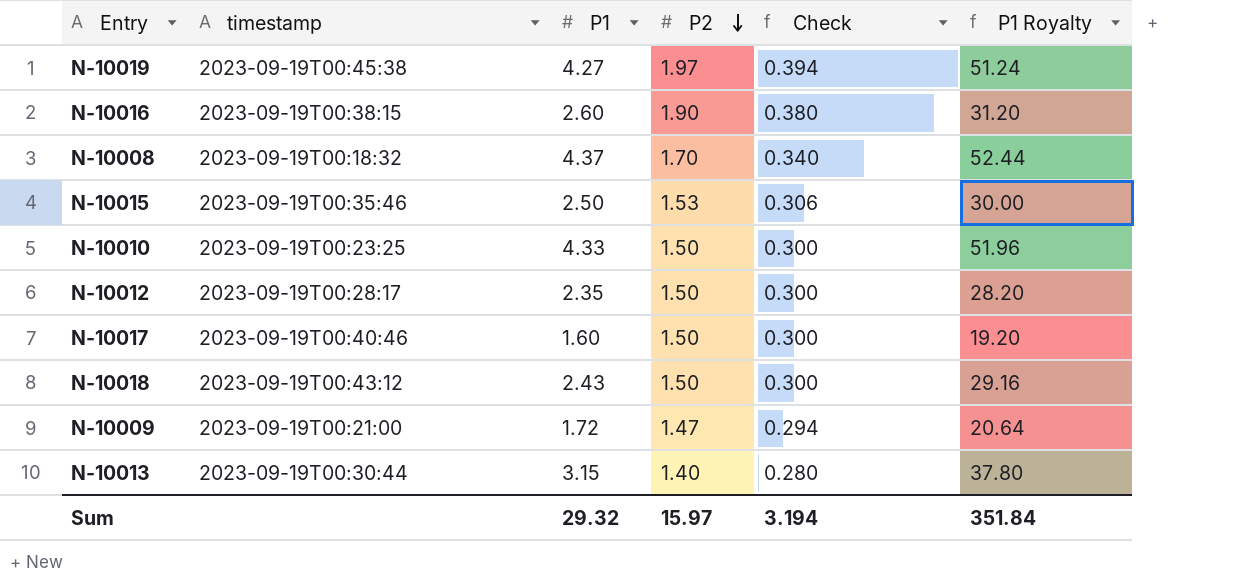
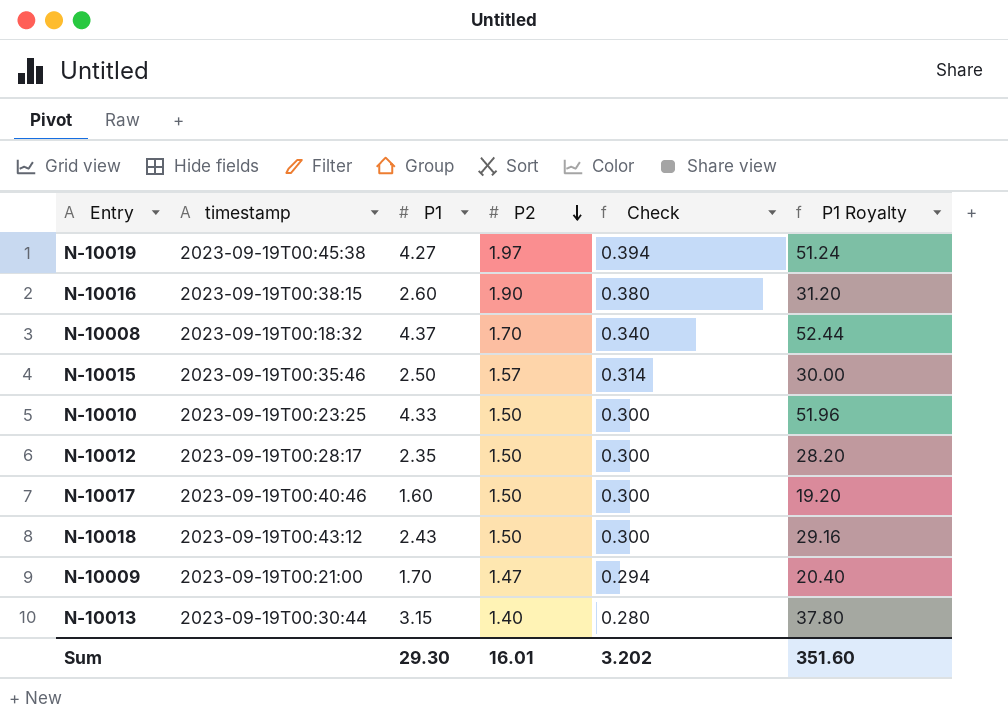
N-10015 | P2: 1.53 -> 1.57
N-10015 | Check: 0.306 -> 0.314
N-10009 | P1: 1.72 -> 1.70
N-10009 | P1 Royalty: 20.64 -> 20.40
Sum | P1: 29.32 -> 29.30
Sum | P2: 15.97 -> 16.01
Sum | Check: 3.194 -> 3.202
Sum | P1 Royalty: 351.84 -> 351.60

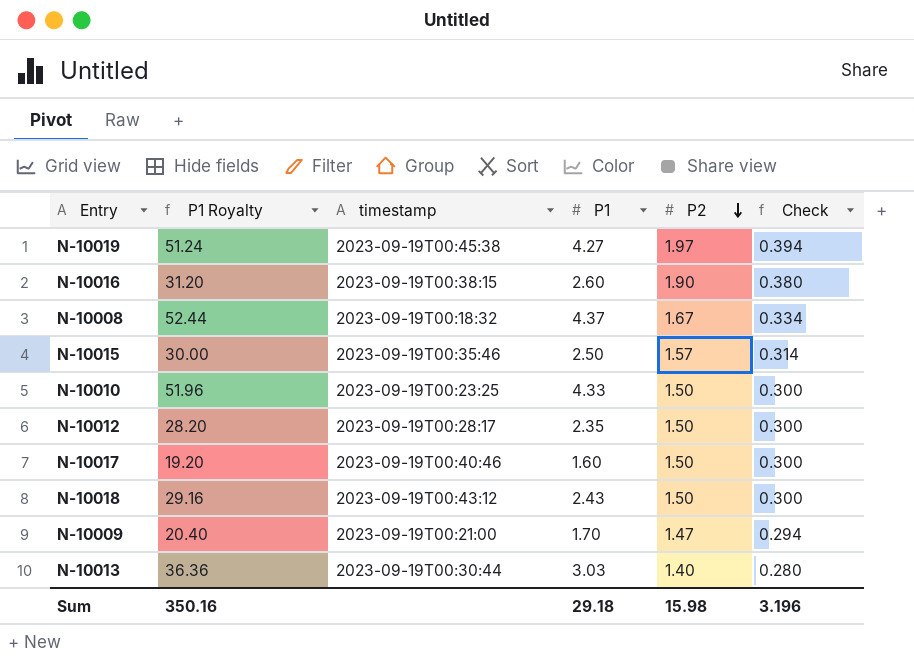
column P1 Royalty | position: 6 -> 2
N-10008 | P2: 1.70 -> 1.67
N-10008 | Check: 0.340 -> 0.334
N-10013 | P1 Royalty: 37.80 -> 36.36
N-10013 | P1: 3.15 -> 3.03
Sum | P1 Royalty: 351.60 -> 350.16
Sum | P1: 29.30 -> 29.18
Sum | P2: 16.01 -> 15.98
Sum | Check: 3.202 -> 3.196

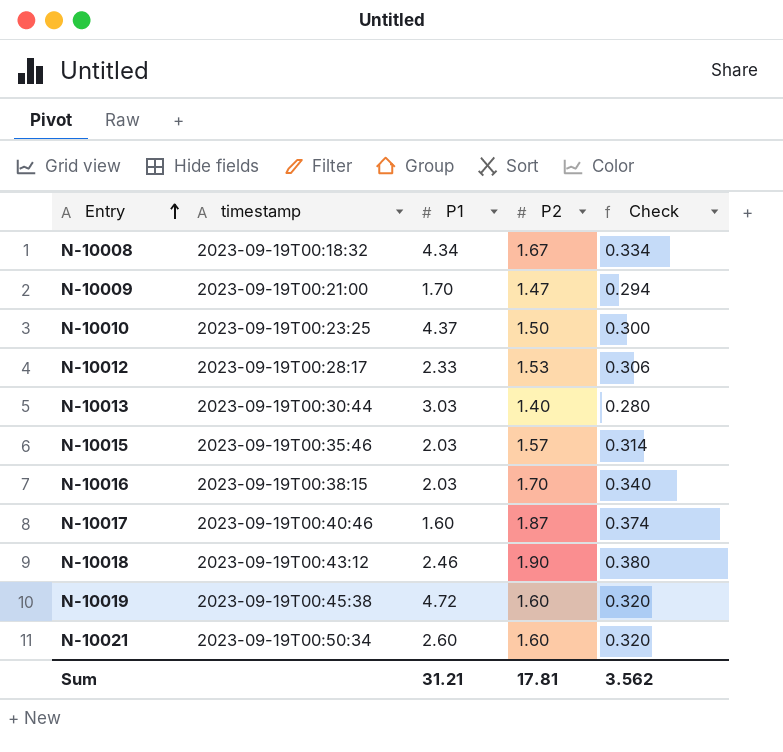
row order: P2 descending -> Entry ascending
column P1 Royalty | formula: [P1] * 12 -> none
N-10008 | P1: 4.37 -> 4.34
N-10010 | P1: 4.33 -> 4.37
N-10012 | P1: 2.35 -> 2.33
N-10012 | P2: 1.50 -> 1.53
N-10012 | Check: 0.300 -> 0.306
N-10015 | P1: 2.50 -> 2.03
N-10016 | P1: 2.60 -> 2.03
N-10016 | P2: 1.90 -> 1.70
N-10016 | Check: 0.380 -> 0.340
N-10017 | P2: 1.50 -> 1.87
N-10017 | Check: 0.300 -> 0.374
N-10018 | P1: 2.43 -> 2.46
N-10018 | P2: 1.50 -> 1.90
N-10018 | Check: 0.300 -> 0.380
N-10019 | P1: 4.27 -> 4.72
N-10019 | P2: 1.97 -> 1.60
N-10019 | Check: 0.394 -> 0.320
row N-10021: none -> 2023-09-19T00:50:34 | 2.60 | 1.60 | 0.320
Sum | P1: 29.18 -> 31.21
Sum | P2: 15.98 -> 17.81
Sum | Check: 3.196 -> 3.562

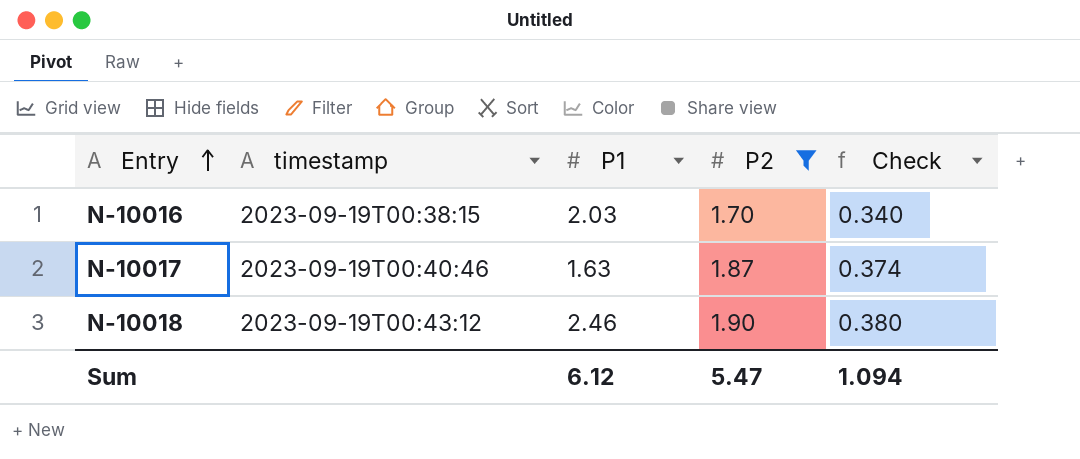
filter: none -> P2 >= 1.70
N-10017 | P1: 1.60 -> 1.63
Sum | P1: 31.21 -> 6.12
Sum | P2: 17.81 -> 5.47
Sum | Check: 3.562 -> 1.094

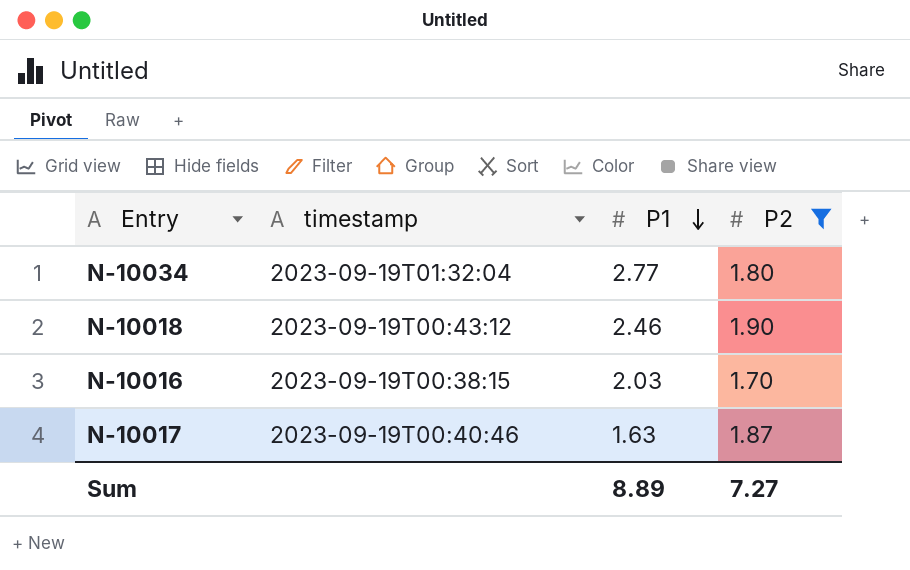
row order: Entry ascending -> P1 descending
column Check | formula: [P2] * 0.2 -> none
row N-10034: none -> 2023-09-19T01:32:04 | 2.77 | 1.80
Sum | P1: 6.12 -> 8.89
Sum | P2: 5.47 -> 7.27

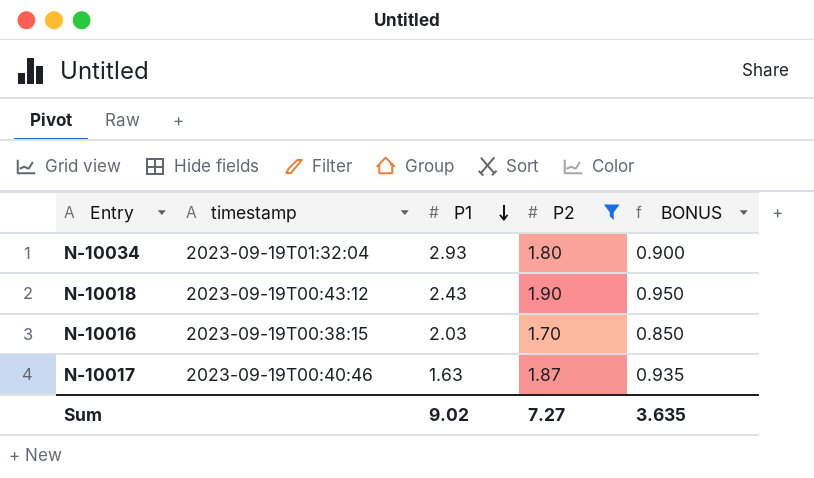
column BONUS | formula: none -> [P2] * 0.5
N-10034 | P1: 2.77 -> 2.93
N-10018 | P1: 2.46 -> 2.43
Sum | P1: 8.89 -> 9.02

